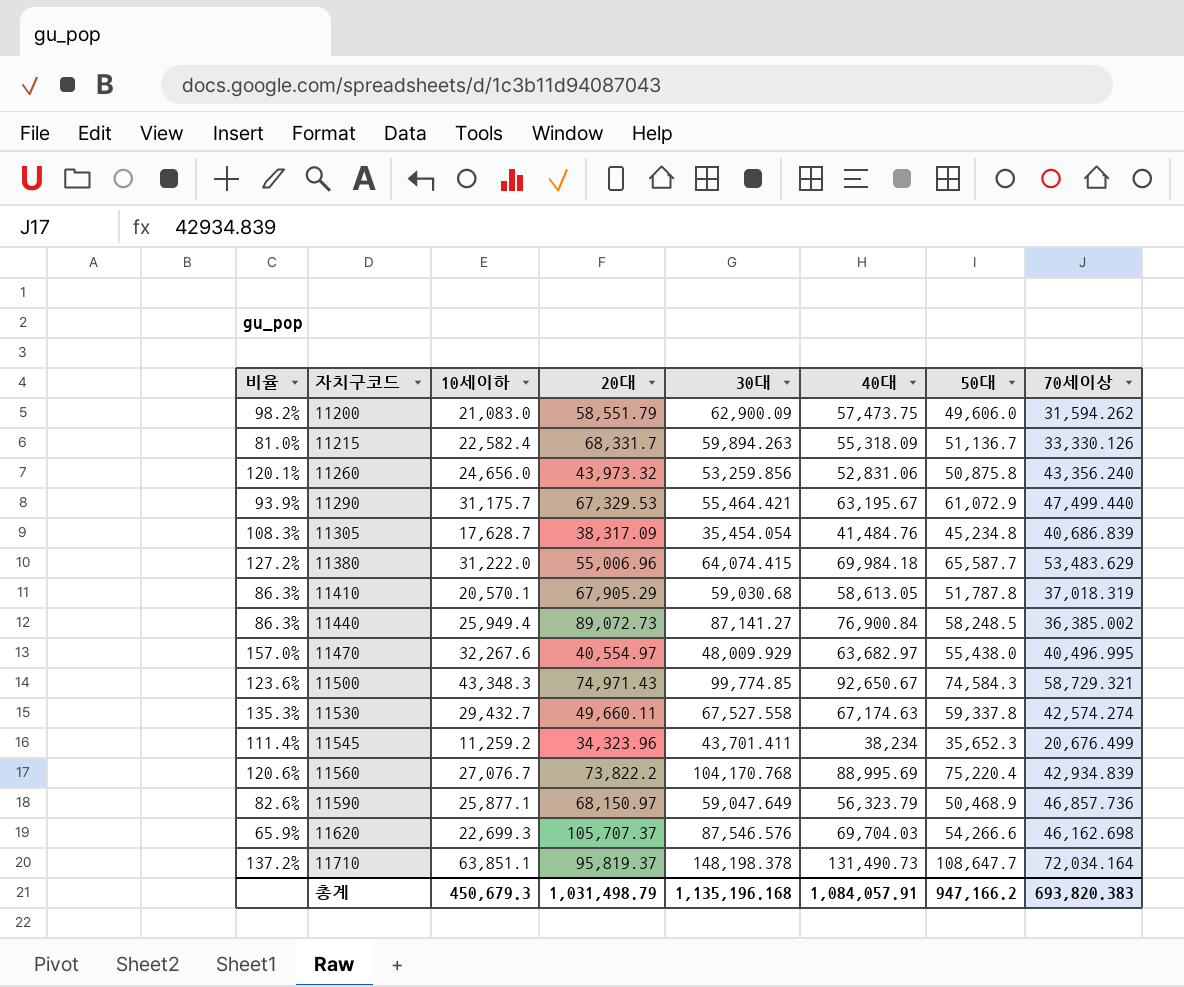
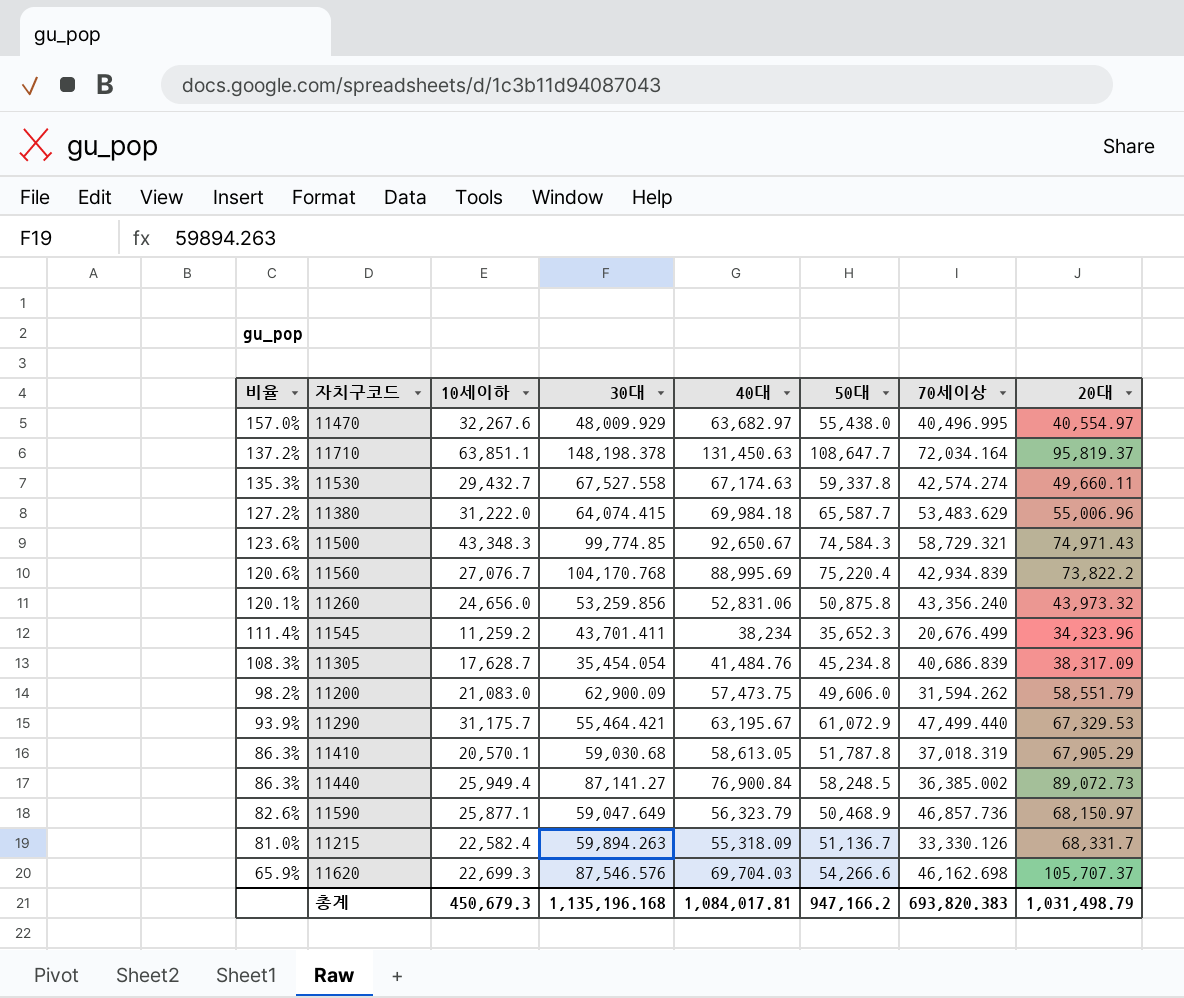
row order: 자치구코드 ascending -> 비율 descending
column 20대 | position: 4 -> 8
11710 | 40대: 131,490.73 -> 131,450.63
총계 | 40대: 1,084,057.91 -> 1,084,017.81

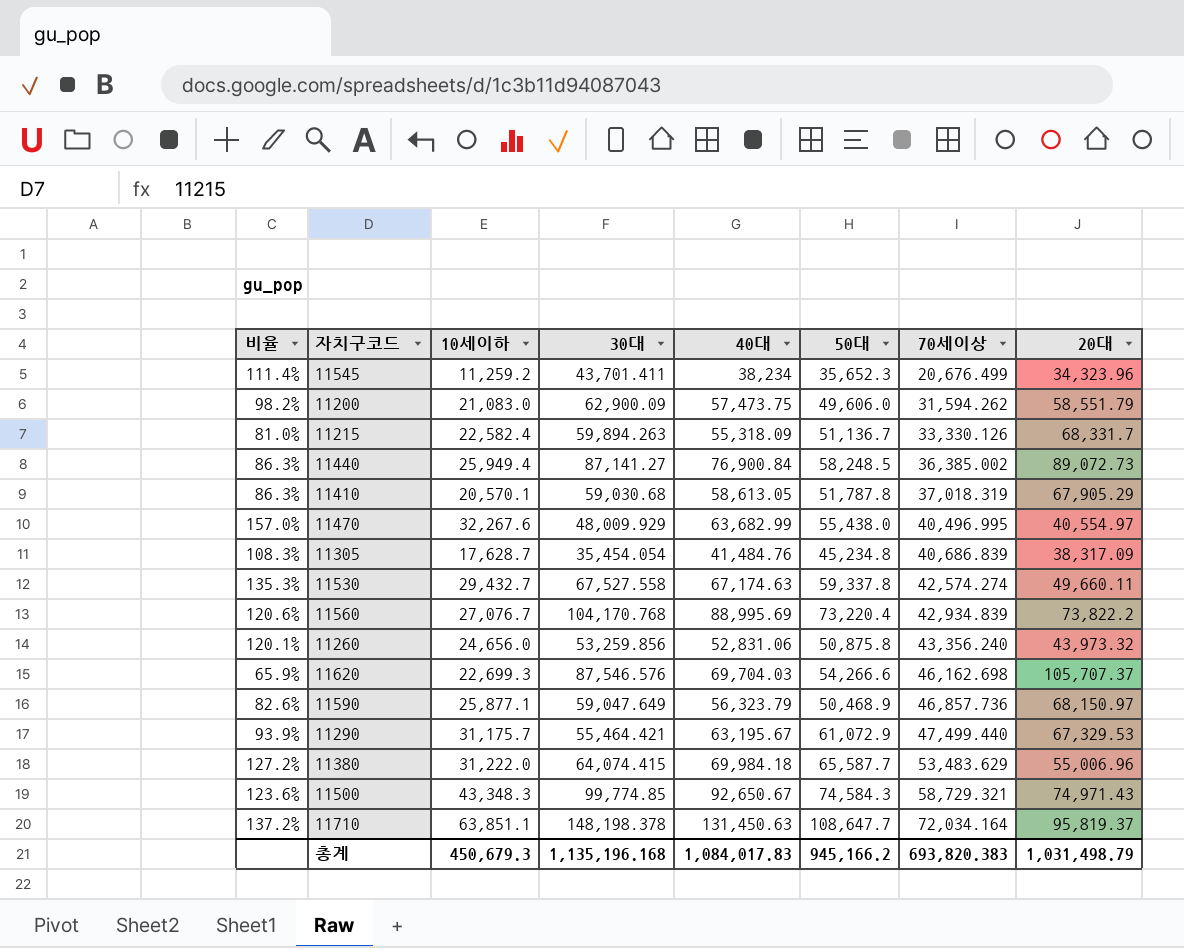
row order: 비율 descending -> 70세이상 ascending
11470 | 40대: 63,682.97 -> 63,682.99
11560 | 50대: 75,220.4 -> 73,220.4
총계 | 40대: 1,084,017.81 -> 1,084,017.83
총계 | 50대: 947,166.2 -> 945,166.2

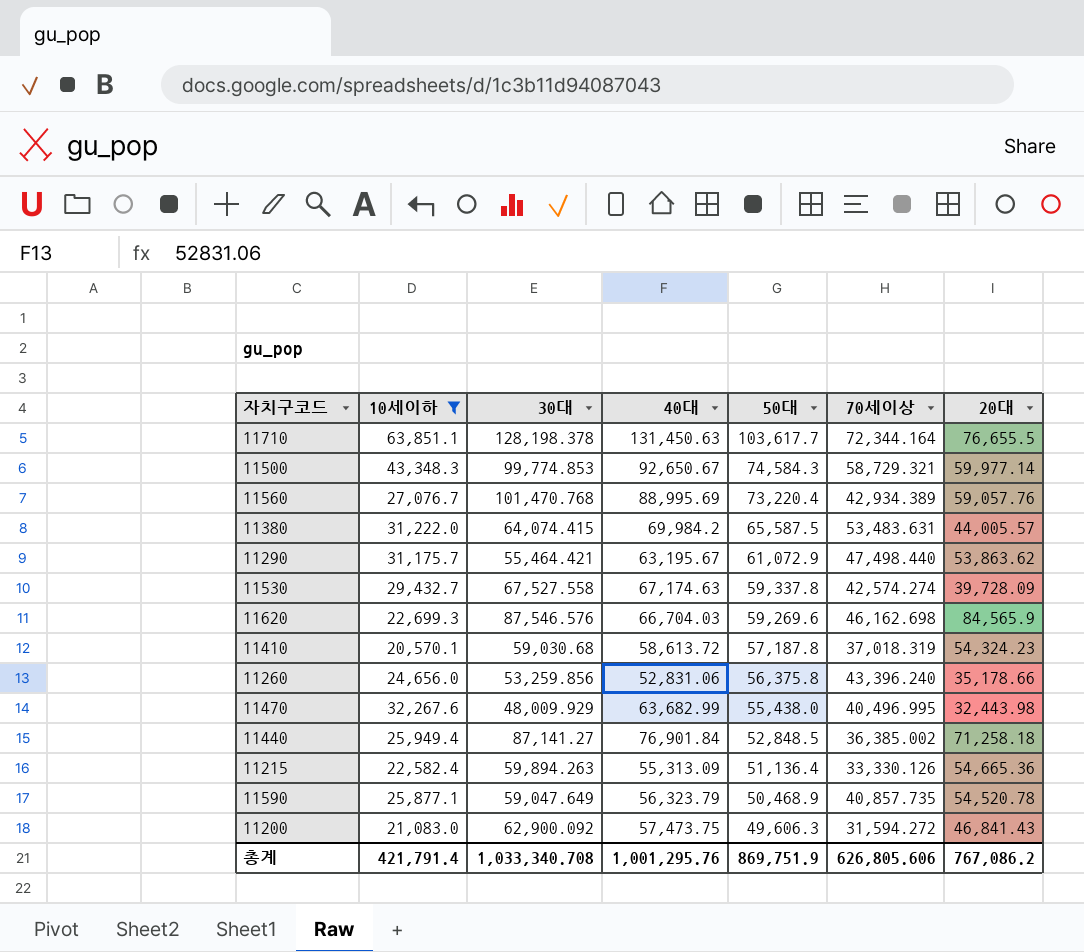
filter: none -> 10세이하 >= 20,570.1
row order: 70세이상 ascending -> 50대 descending
column 비율 | formula: [40대] / [20대] -> none
11710 | 30대: 148,198.378 -> 128,198.378
11710 | 50대: 108,647.7 -> 103,617.7
11710 | 70세이상: 72,034.164 -> 72,344.164
11710 | 20대: 95,819.37 -> 76,655.5
11500 | 30대: 99,774.85 -> 99,774.853
11500 | 20대: 74,971.43 -> 59,977.14
11560 | 30대: 104,170.768 -> 101,470.768
11560 | 70세이상: 42,934.839 -> 42,934.389
11560 | 20대: 73,822.2 -> 59,057.76
11380 | 40대: 69,984.18 -> 69,984.2
11380 | 50대: 65,587.7 -> 65,587.5
11380 | 70세이상: 53,483.629 -> 53,483.631
11380 | 20대: 55,006.96 -> 44,005.57
11290 | 70세이상: 47,499.440 -> 47,498.440
11290 | 20대: 67,329.53 -> 53,863.62
11530 | 20대: 49,660.11 -> 39,728.09
11620 | 40대: 69,704.03 -> 66,704.03
11620 | 50대: 54,266.6 -> 59,269.6
11620 | 20대: 105,707.37 -> 84,565.9
11410 | 40대: 58,613.05 -> 58,613.72
11410 | 50대: 51,787.8 -> 57,187.8
11410 | 20대: 67,905.29 -> 54,324.23
11260 | 50대: 50,875.8 -> 56,375.8
11260 | 70세이상: 43,356.240 -> 43,396.240
11260 | 20대: 43,973.32 -> 35,178.66
11470 | 20대: 40,554.97 -> 32,443.98
11440 | 40대: 76,900.84 -> 76,901.84
11440 | 50대: 58,248.5 -> 52,848.5
11440 | 20대: 89,072.73 -> 71,258.18
11215 | 40대: 55,318.09 -> 55,313.09
11215 | 50대: 51,136.7 -> 51,136.4
11215 | 20대: 68,331.7 -> 54,665.36
11590 | 70세이상: 46,857.736 -> 40,857.735
11590 | 20대: 68,150.97 -> 54,520.78
11200 | 30대: 62,900.09 -> 62,900.092
11200 | 50대: 49,606.0 -> 49,606.3
11200 | 70세이상: 31,594.262 -> 31,594.272
11200 | 20대: 58,551.79 -> 46,841.43
총계 | 10세이하: 450,679.3 -> 421,791.4
총계 | 30대: 1,135,196.168 -> 1,033,340.708
총계 | 40대: 1,084,017.83 -> 1,001,295.76
총계 | 50대: 945,166.2 -> 869,751.9
총계 | 70세이상: 693,820.383 -> 626,805.606
총계 | 20대: 1,031,498.79 -> 767,086.2

